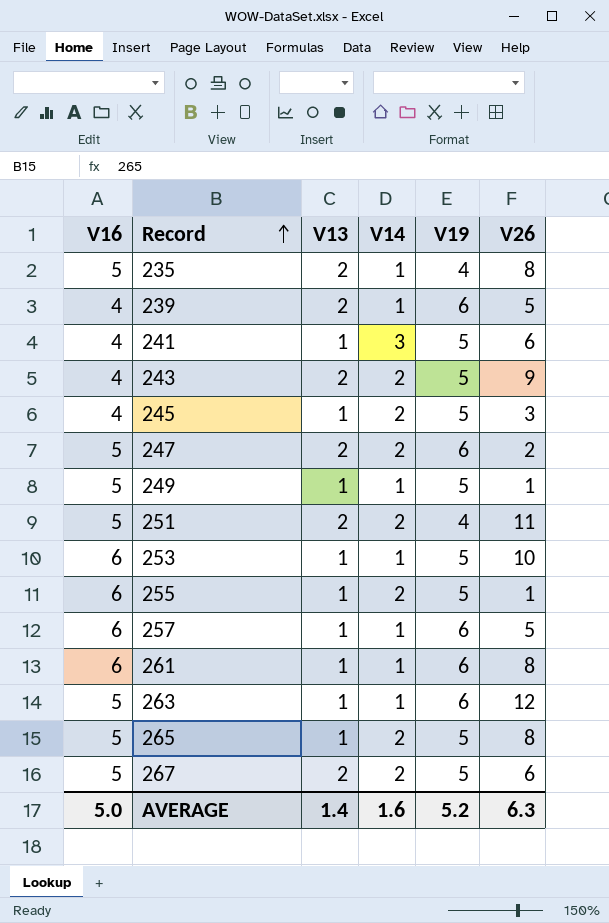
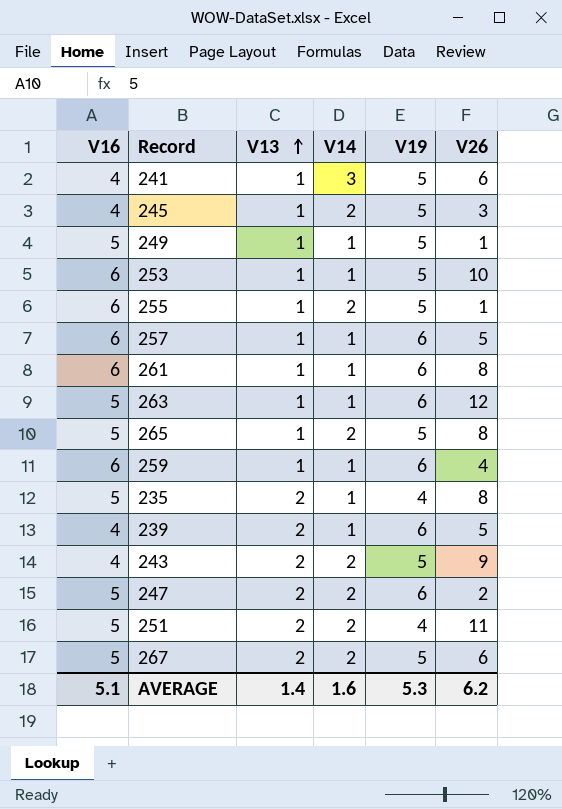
row order: Record ascending -> V13 ascending
row 259: none -> 6 | 1 | 1 | 6 | 4
AVERAGE | V16: 5.0 -> 5.1
AVERAGE | V19: 5.2 -> 5.3
AVERAGE | V26: 6.3 -> 6.2

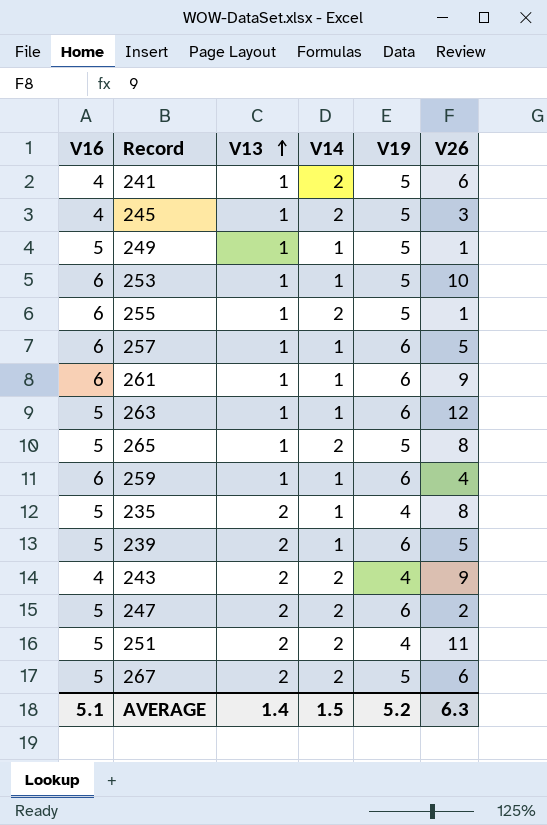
241 | V14: 3 -> 2
261 | V26: 8 -> 9
239 | V16: 4 -> 5
243 | V19: 5 -> 4
AVERAGE | V14: 1.6 -> 1.5
AVERAGE | V19: 5.3 -> 5.2
AVERAGE | V26: 6.2 -> 6.3

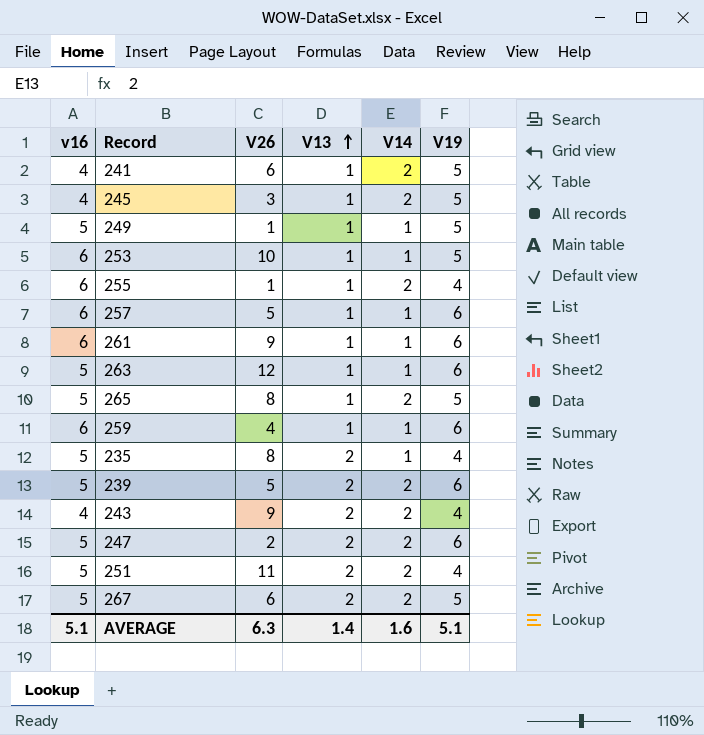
column name: V16 -> v16
column V26 | position: 6 -> 3
255 | V19: 5 -> 4
239 | V14: 1 -> 2
AVERAGE | V14: 1.5 -> 1.6
AVERAGE | V19: 5.2 -> 5.1

